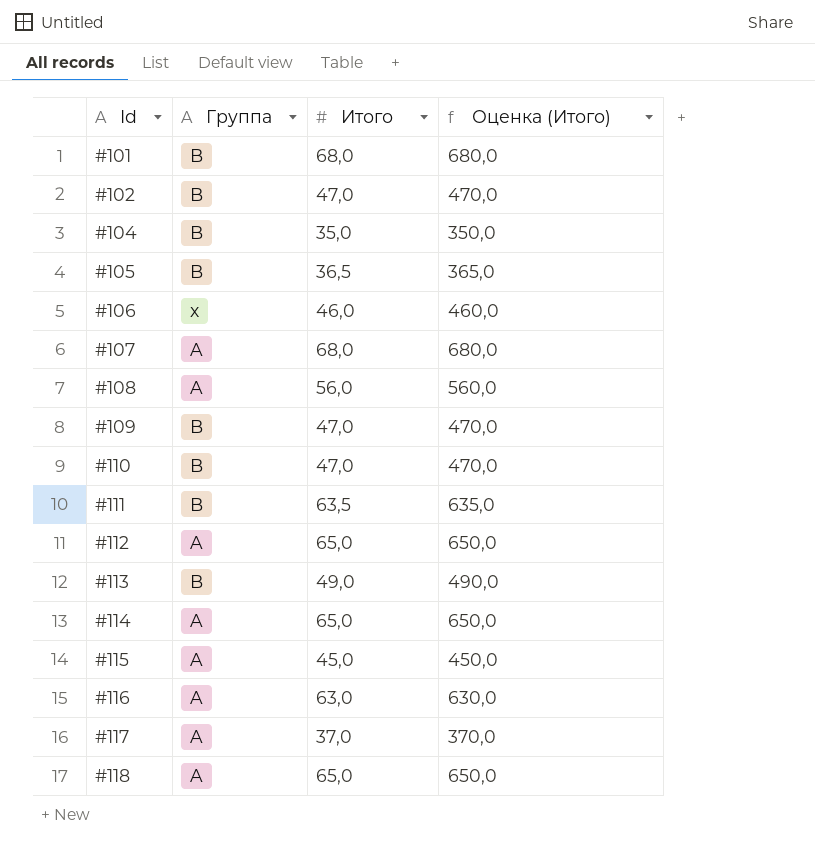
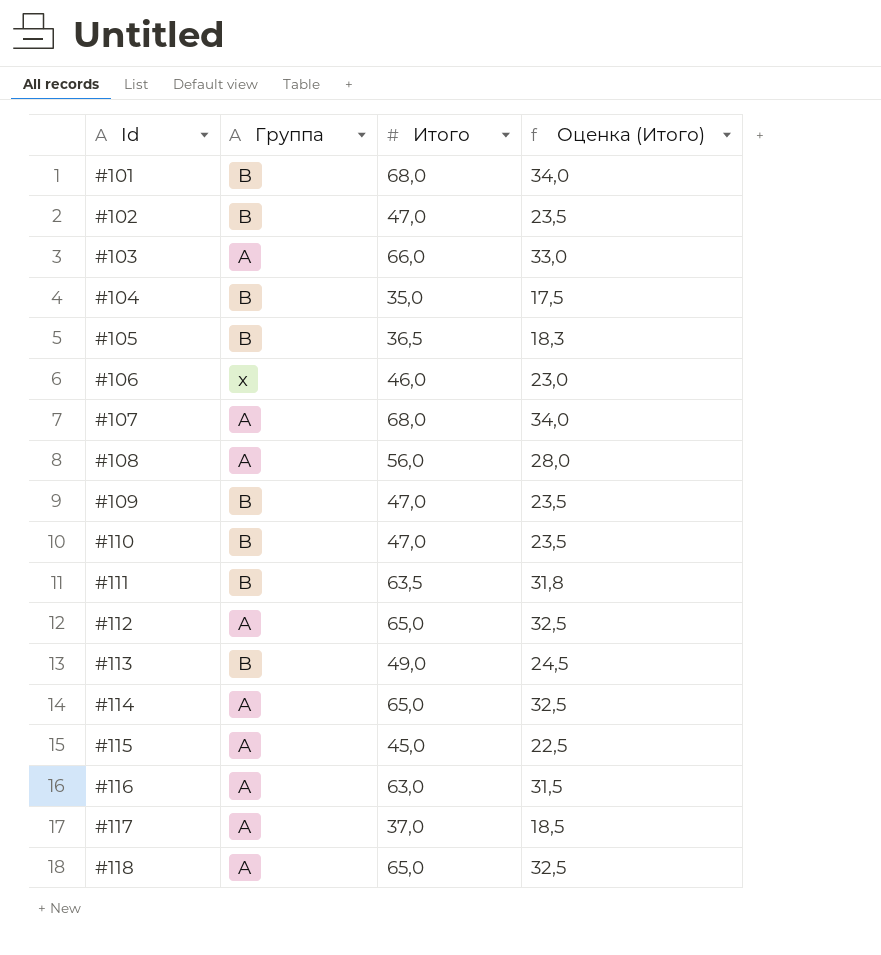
column Оценка (Итого) | formula: [Итого] * 10 -> [Итого] * 0,5
row #103: none -> A | 66,0 | 33,0

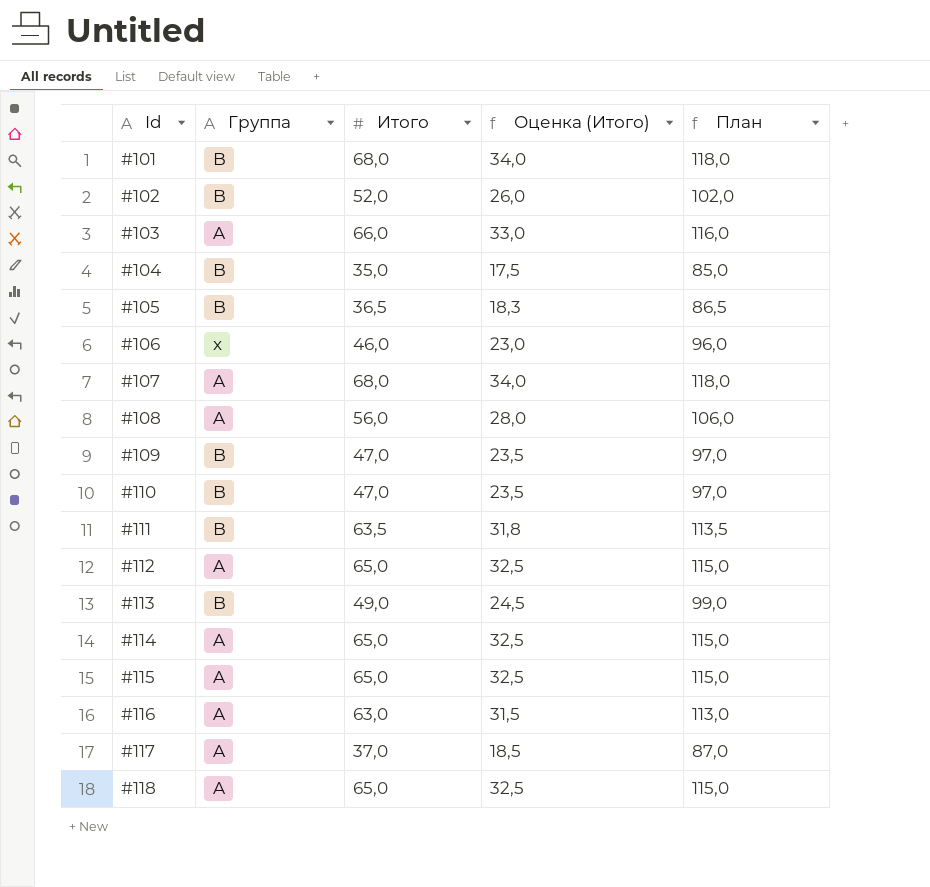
column План | formula: none -> [Итого] + 50
#102 | Итого: 47,0 -> 52,0
#102 | Оценка (Итого): 23,5 -> 26,0
#115 | Итого: 45,0 -> 65,0
#115 | Оценка (Итого): 22,5 -> 32,5

